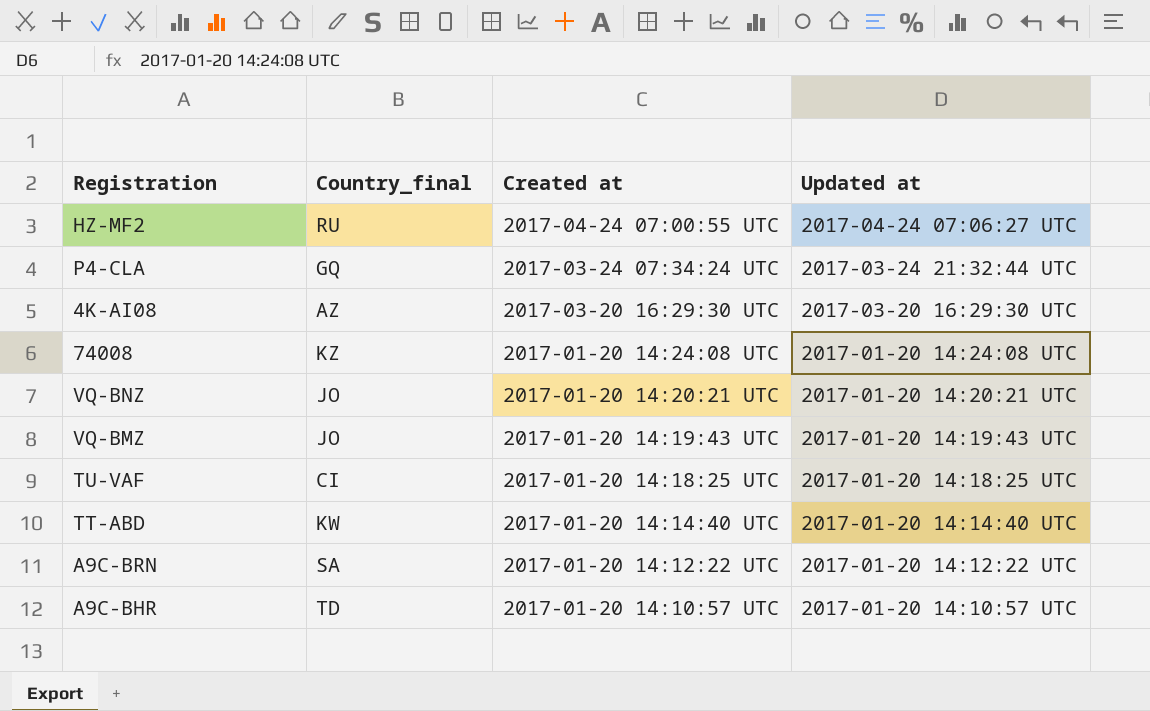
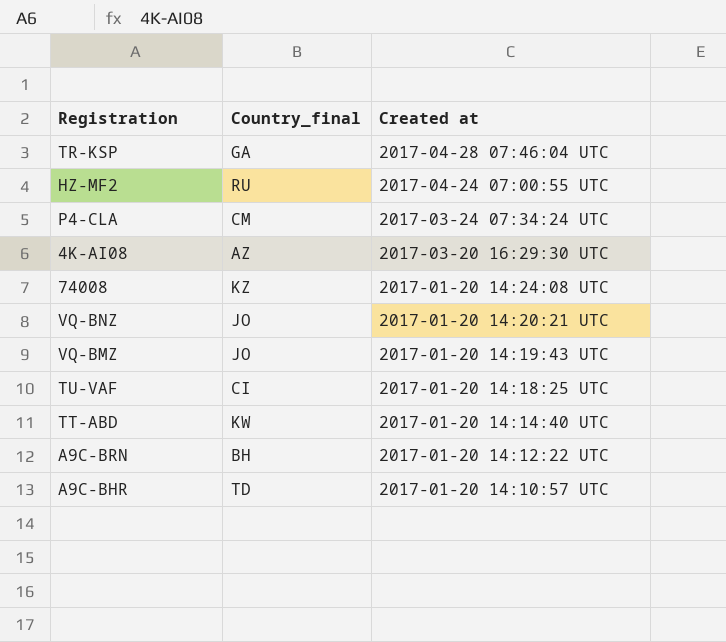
column Updated at | position: 4 -> none
row TR-KSP: none -> GA | 2017-04-28 07:46:04 UTC
P4-CLA | Country_final: GQ -> CM
A9C-BRN | Country_final: SA -> BH

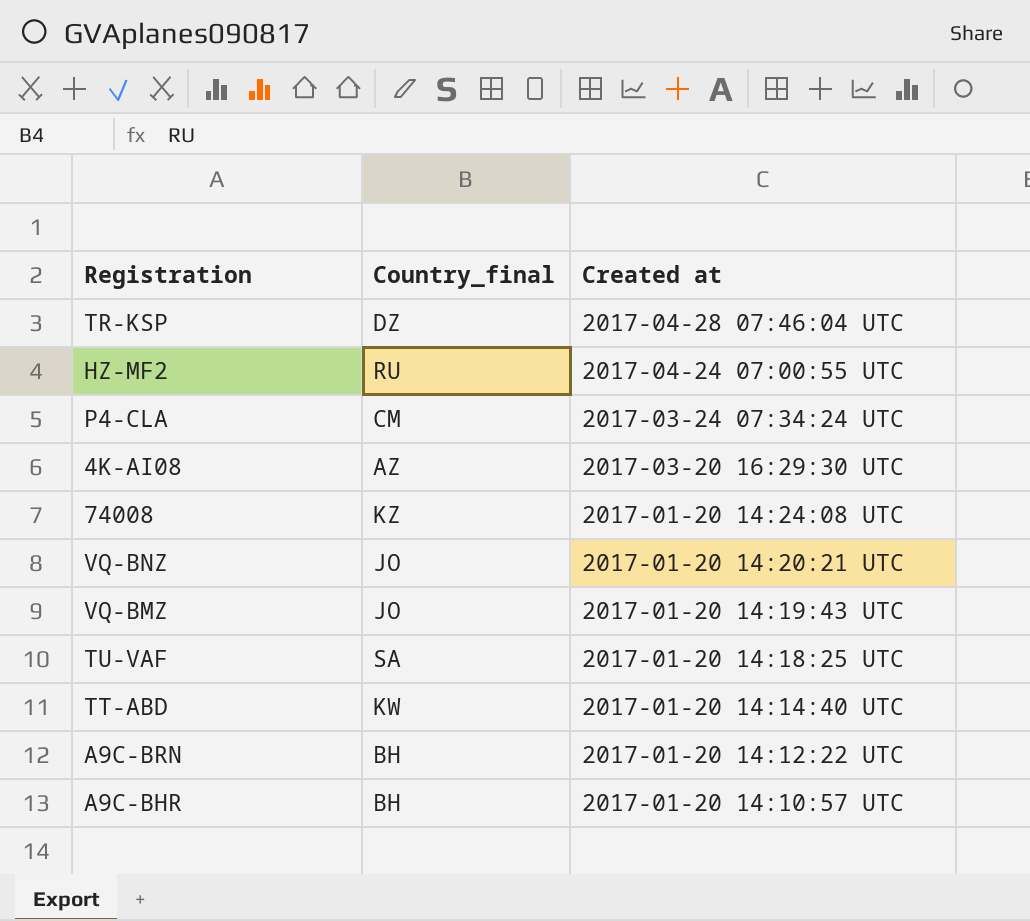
TR-KSP | Country_final: GA -> DZ
TU-VAF | Country_final: CI -> SA
A9C-BHR | Country_final: TD -> BH

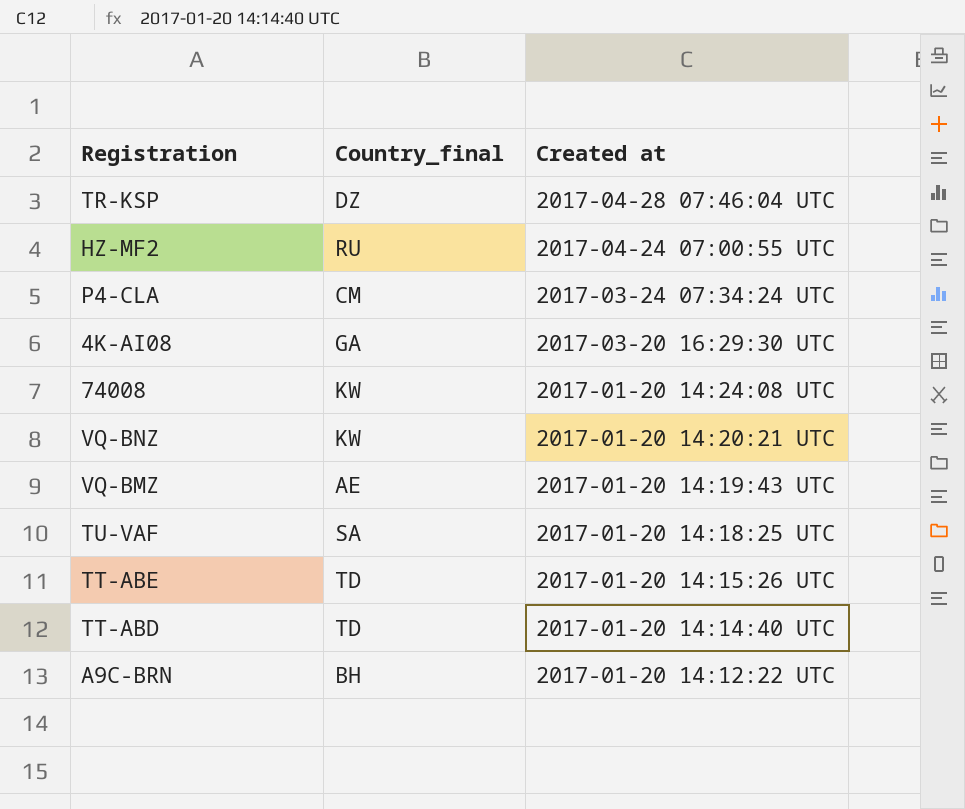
row A9C-BHR: BH | 2017-01-20 14:10:57 UTC -> none
4K-AI08 | Country_final: AZ -> GA
74008 | Country_final: KZ -> KW
VQ-BNZ | Country_final: JO -> KW
VQ-BMZ | Country_final: JO -> AE
row TT-ABE: none -> TD | 2017-01-20 14:15:26 UTC
TT-ABD | Country_final: KW -> TD

